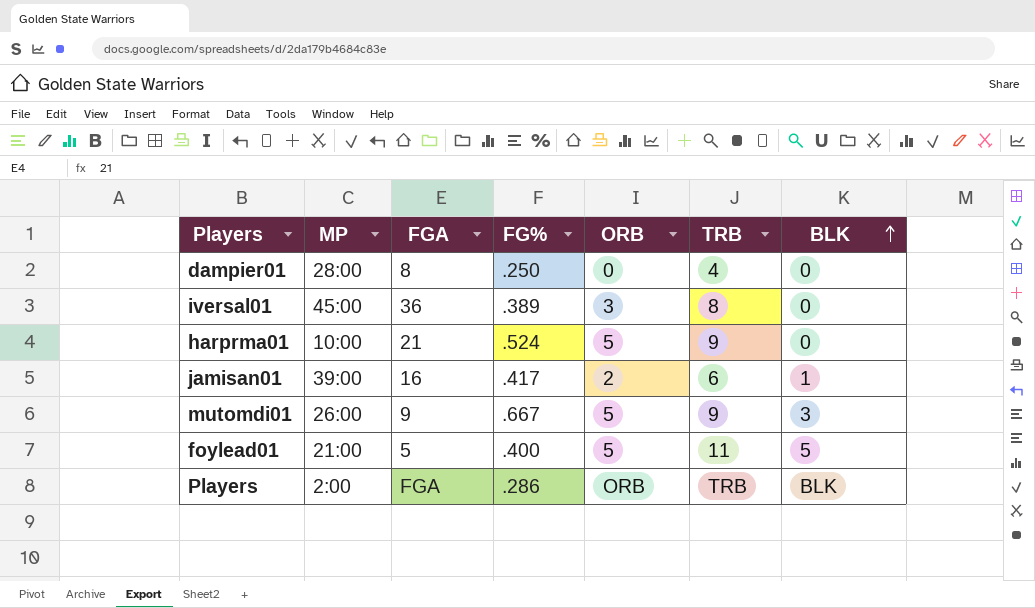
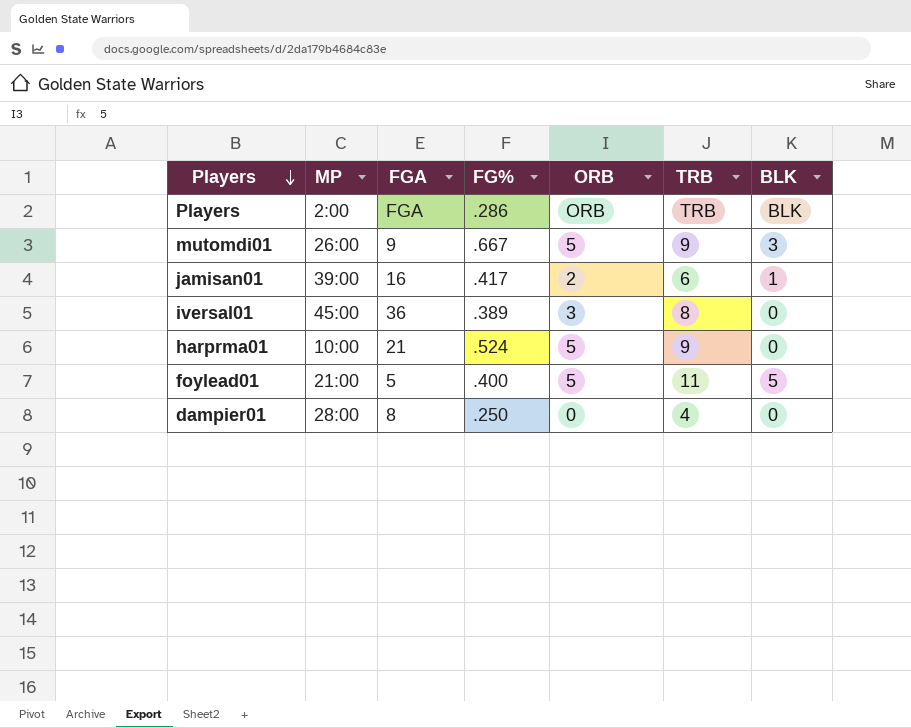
row order: BLK ascending -> Players descending

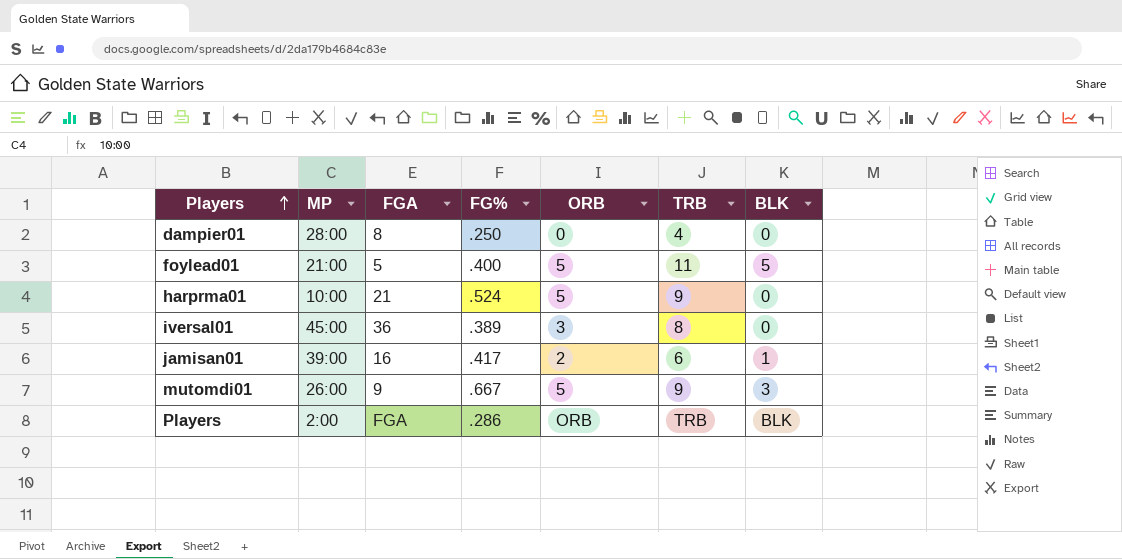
row order: Players descending -> Players ascending

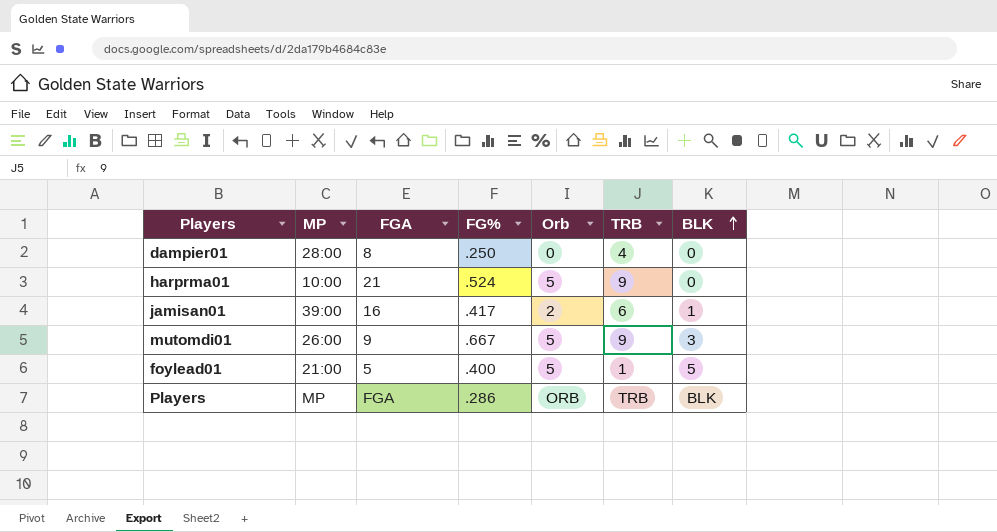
row order: Players ascending -> BLK ascending
column name: ORB -> Orb
row iversal01: 45:00 | 36 | .389 | 3 | 8 | 0 -> none
foylead01 | TRB: 11 -> 1
Players | MP: 2:00 -> MP

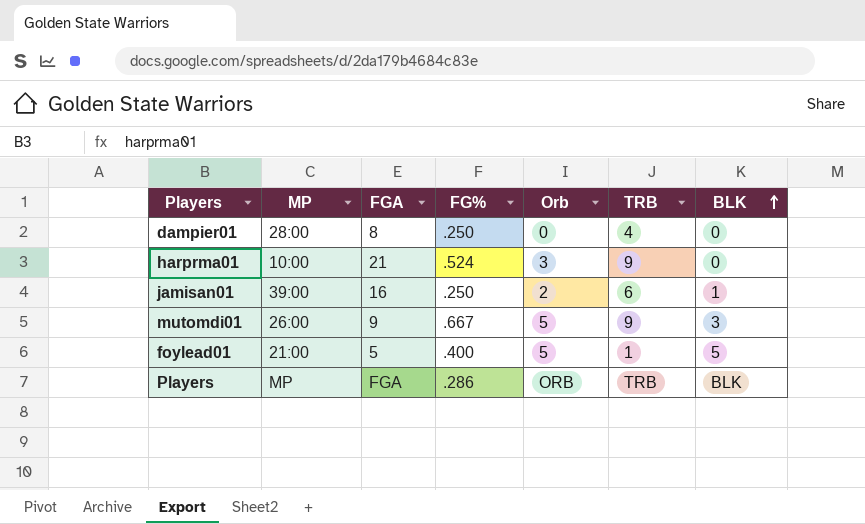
harprma01 | Orb: 5 -> 3
jamisan01 | FG%: .417 -> .250

